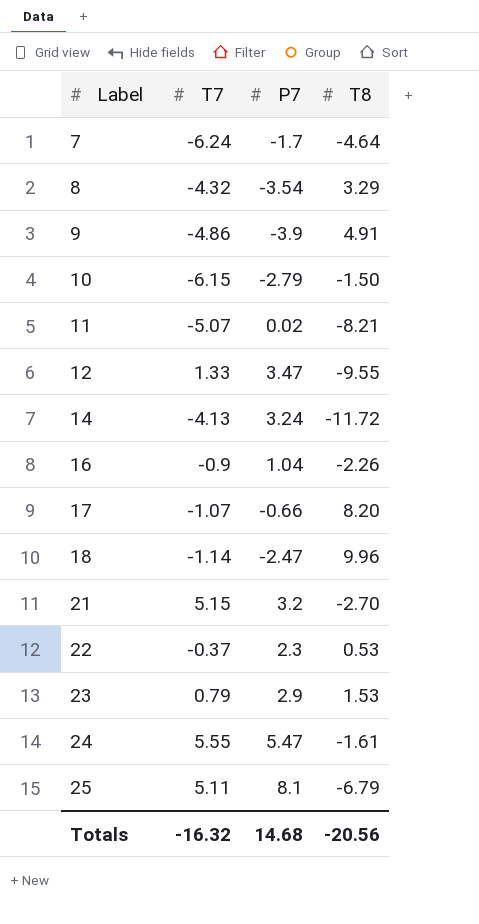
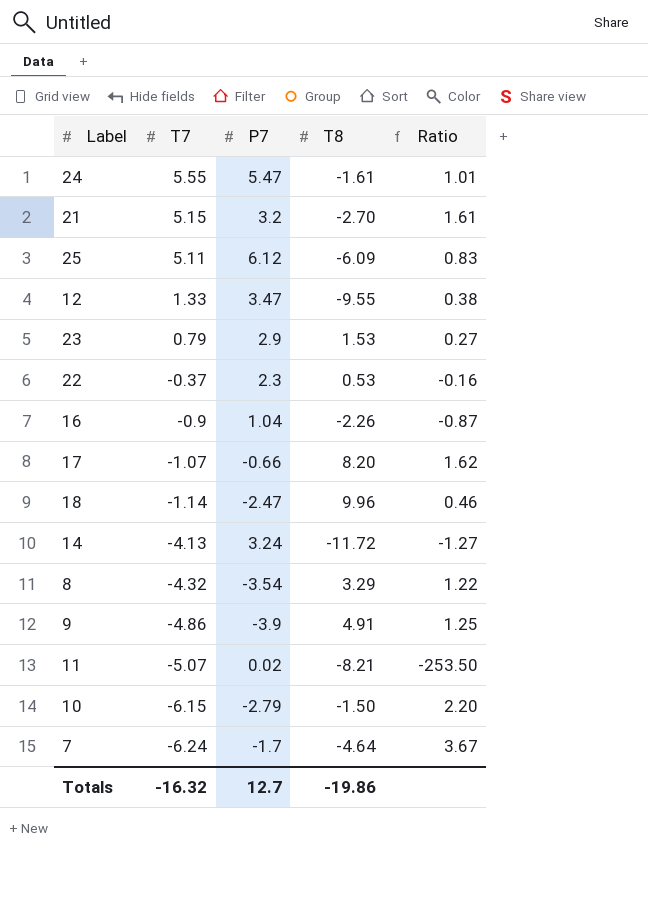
row order: Label ascending -> T7 descending
column Ratio | formula: none -> [T7] / [P7]
25 | P7: 8.1 -> 6.12
25 | T8: -6.79 -> -6.09
Totals | P7: 14.68 -> 12.7
Totals | T8: -20.56 -> -19.86

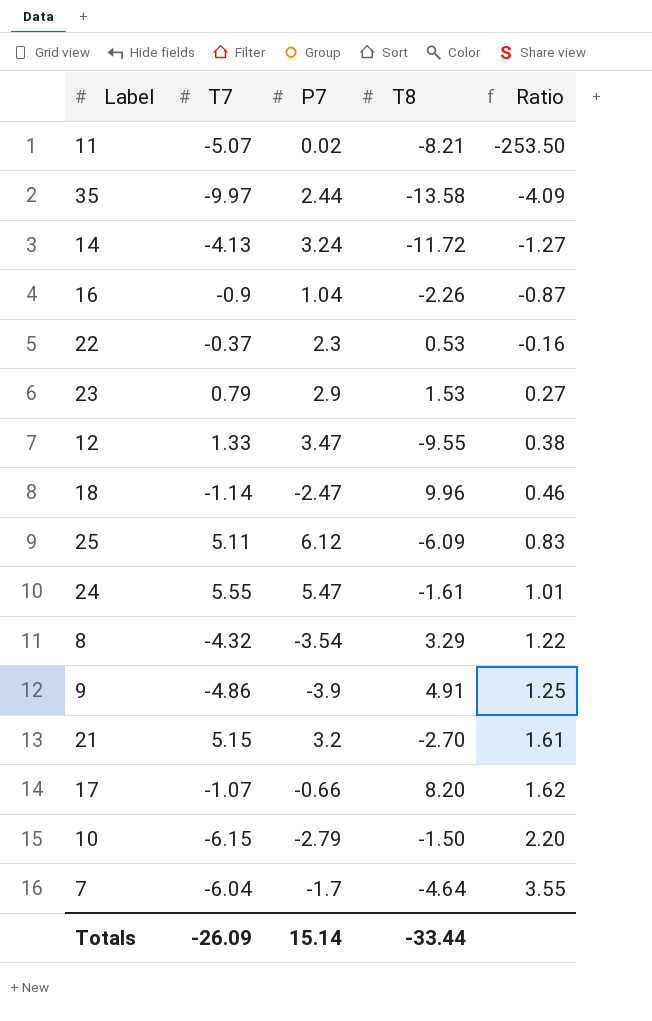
row order: T7 descending -> Ratio ascending
row 35: none -> -9.97 | 2.44 | -13.58 | -4.09
7 | T7: -6.24 -> -6.04
7 | Ratio: 3.67 -> 3.55
Totals | T7: -16.32 -> -26.09
Totals | P7: 12.7 -> 15.14
Totals | T8: -19.86 -> -33.44

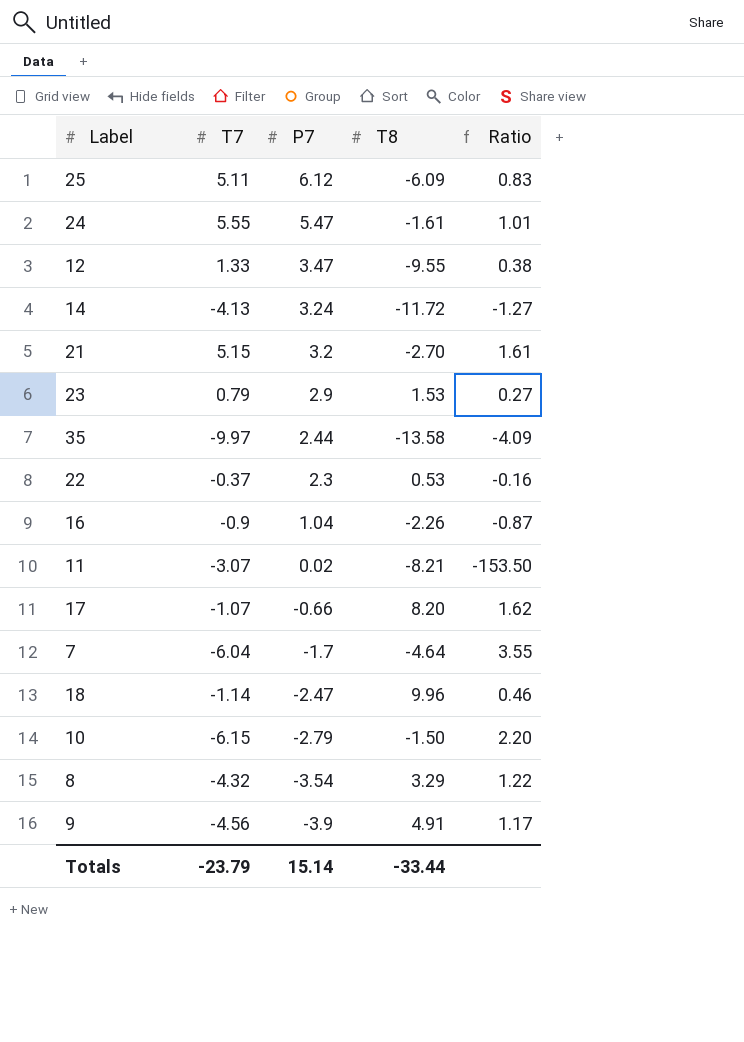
row order: Ratio ascending -> P7 descending
11 | T7: -5.07 -> -3.07
11 | Ratio: -253.50 -> -153.50
9 | T7: -4.86 -> -4.56
9 | Ratio: 1.25 -> 1.17
Totals | T7: -26.09 -> -23.79

